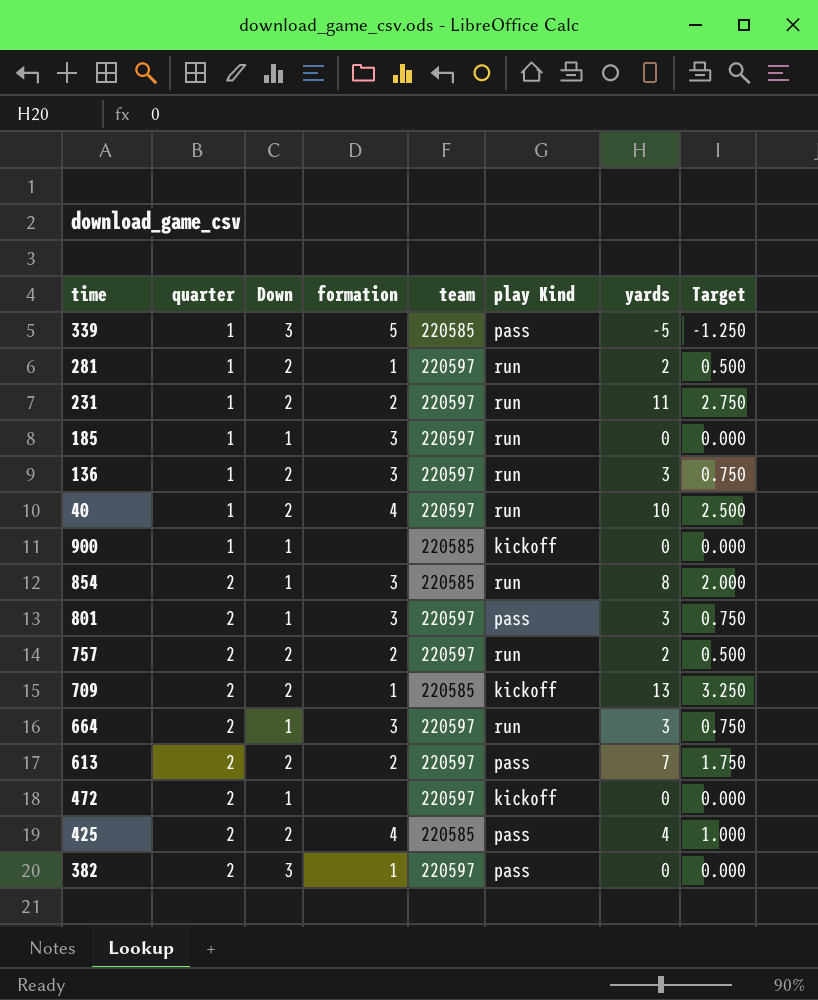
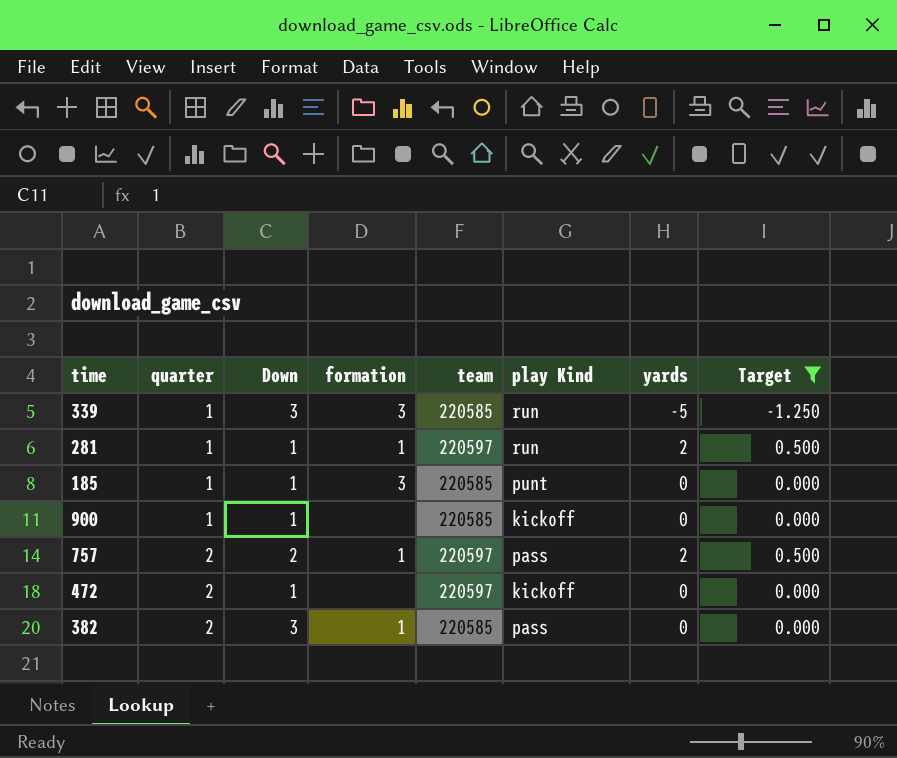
filter: none -> Target <= 0.500
339 | formation: 5 -> 3
339 | play Kind: pass -> run
281 | Down: 2 -> 1
185 | team: 220597 -> 220585
185 | play Kind: run -> punt
757 | formation: 2 -> 1
757 | play Kind: run -> pass
382 | team: 220597 -> 220585

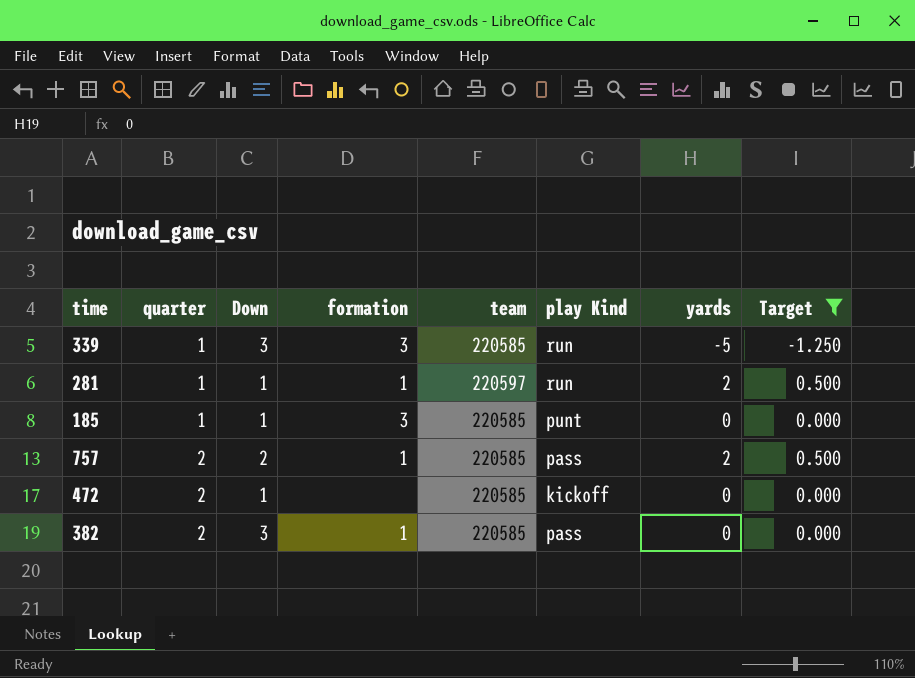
row 900: 1 | 1 | none | 220585 | kickoff | 0 | 0.000 -> none
757 | team: 220597 -> 220585
472 | team: 220597 -> 220585

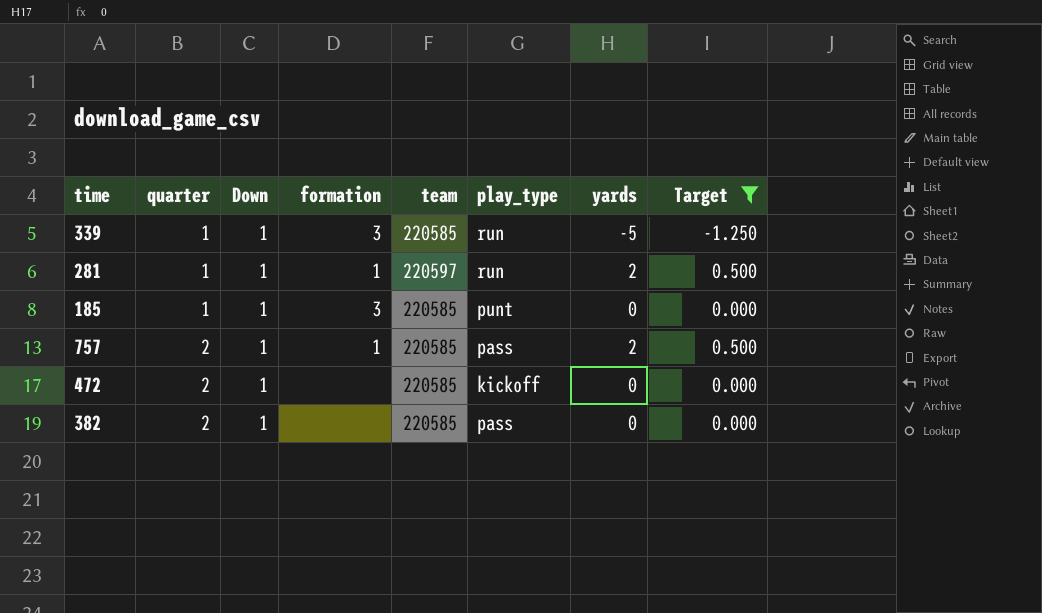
column name: play Kind -> play_type
339 | Down: 3 -> 1
757 | Down: 2 -> 1
382 | Down: 3 -> 1
382 | formation: 1 -> none

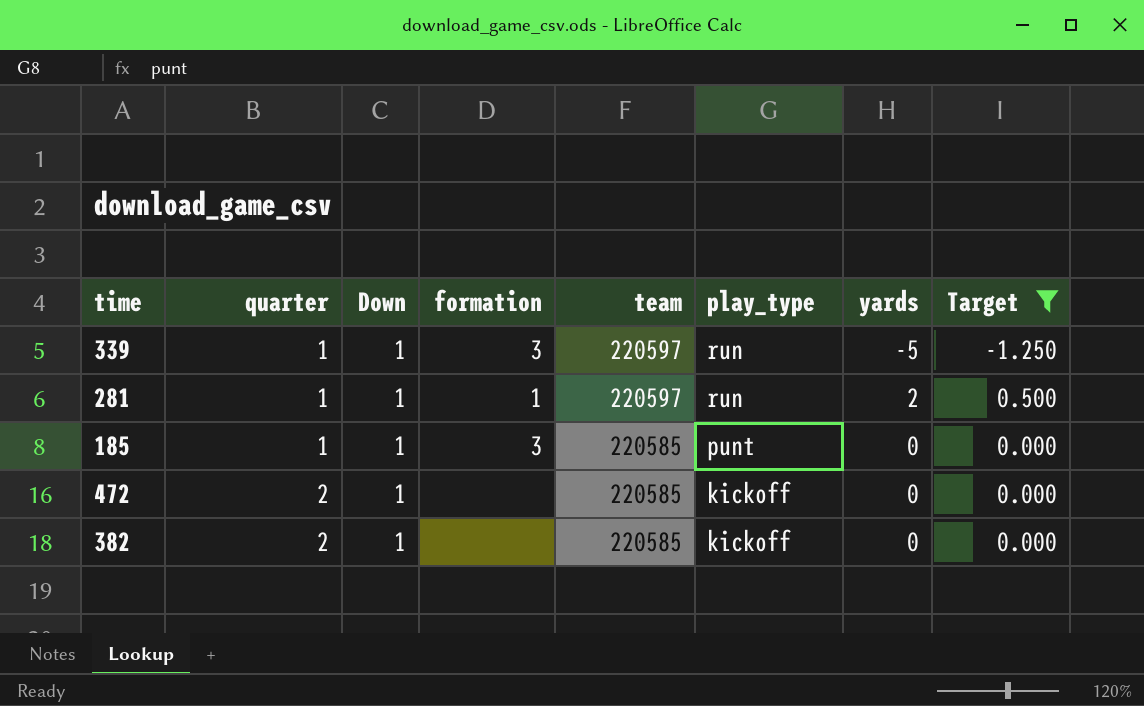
row 757: 2 | 1 | 1 | 220585 | pass | 2 | 0.500 -> none
339 | team: 220585 -> 220597
382 | play_type: pass -> kickoff

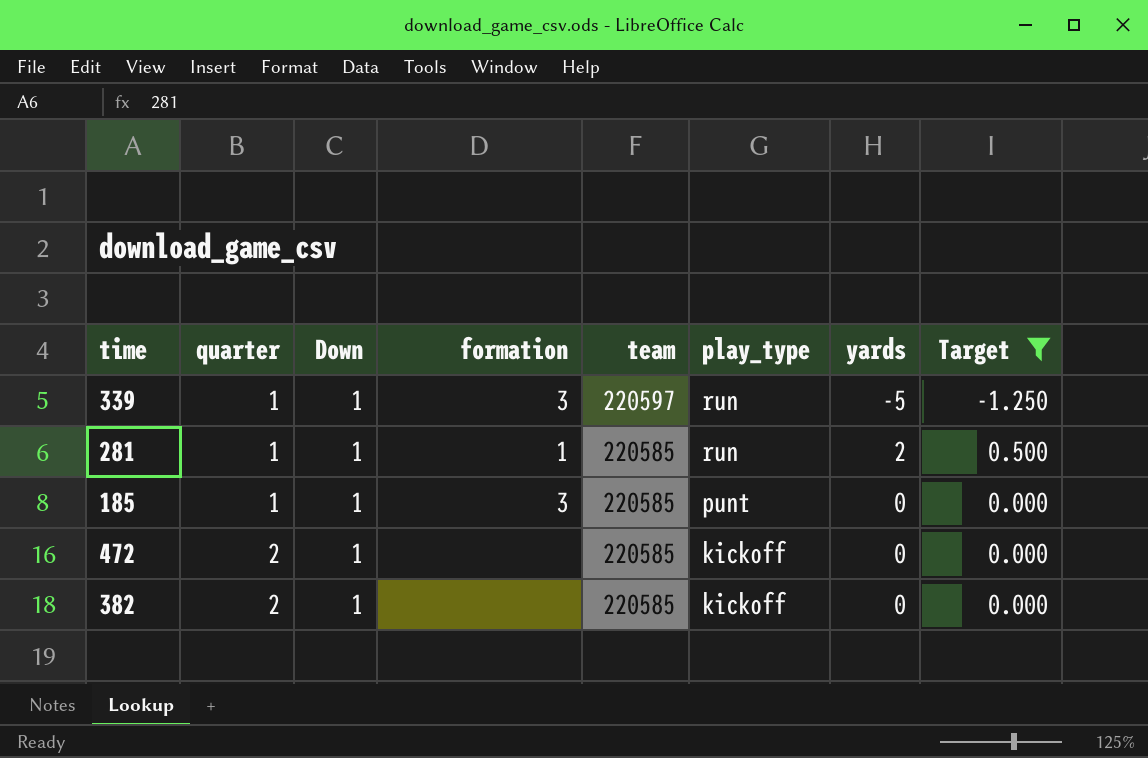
281 | team: 220597 -> 220585

